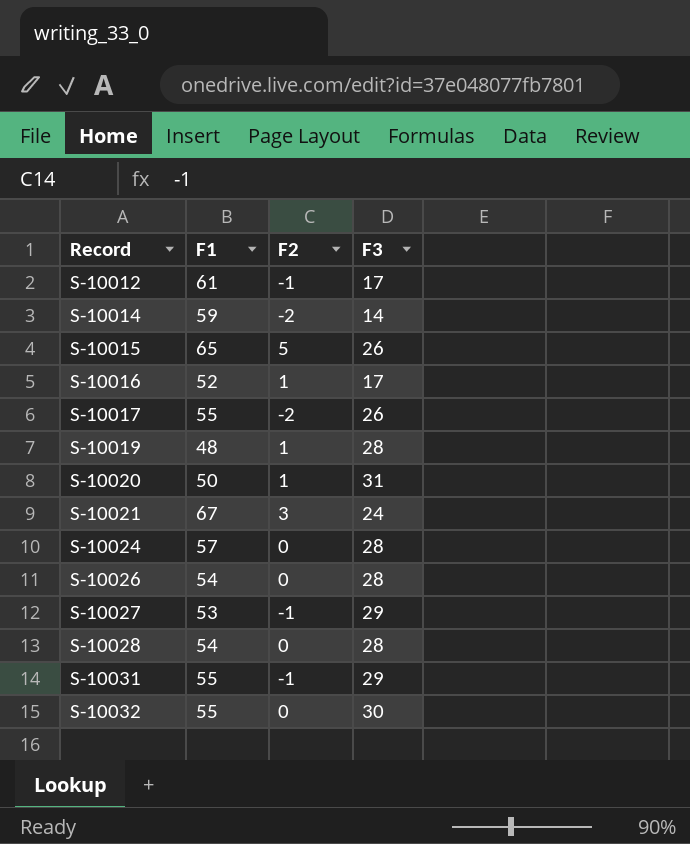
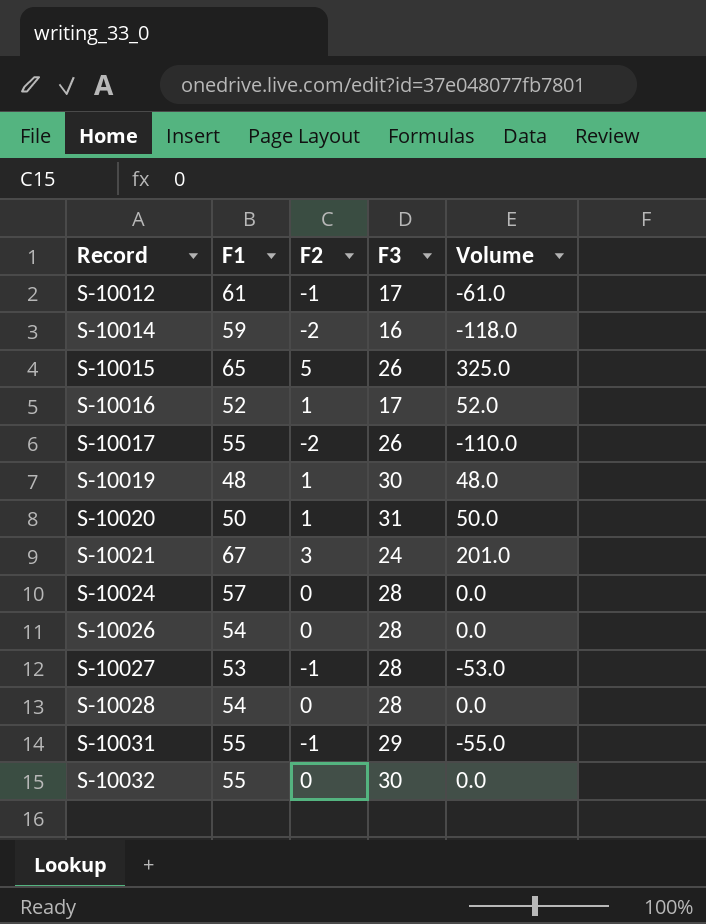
column Volume | formula: none -> [F1] * [F2]
S-10014 | F3: 14 -> 16
S-10019 | F3: 28 -> 30
S-10027 | F3: 29 -> 28

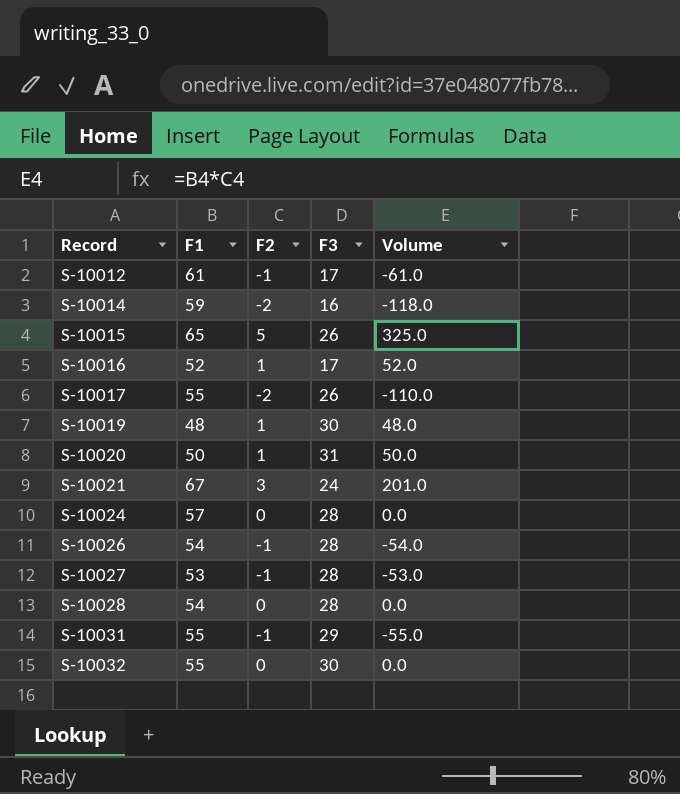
S-10026 | F2: 0 -> -1
S-10026 | Volume: 0.0 -> -54.0

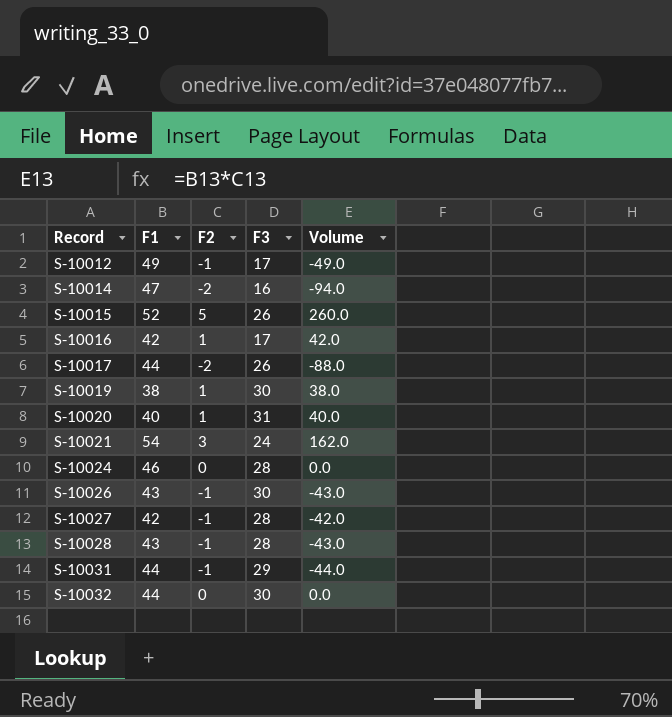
S-10012 | F1: 61 -> 49
S-10012 | Volume: -61.0 -> -49.0
S-10014 | F1: 59 -> 47
S-10014 | Volume: -118.0 -> -94.0
S-10015 | F1: 65 -> 52
S-10015 | Volume: 325.0 -> 260.0
S-10016 | F1: 52 -> 42
S-10016 | Volume: 52.0 -> 42.0
S-10017 | F1: 55 -> 44
S-10017 | Volume: -110.0 -> -88.0
S-10019 | F1: 48 -> 38
S-10019 | Volume: 48.0 -> 38.0
S-10020 | F1: 50 -> 40
S-10020 | Volume: 50.0 -> 40.0
S-10021 | F1: 67 -> 54
S-10021 | Volume: 201.0 -> 162.0
S-10024 | F1: 57 -> 46
S-10026 | F1: 54 -> 43
S-10026 | F3: 28 -> 30
S-10026 | Volume: -54.0 -> -43.0
S-10027 | F1: 53 -> 42
S-10027 | Volume: -53.0 -> -42.0
S-10028 | F1: 54 -> 43
S-10028 | F2: 0 -> -1
S-10028 | Volume: 0.0 -> -43.0
S-10031 | F1: 55 -> 44
S-10031 | Volume: -55.0 -> -44.0
S-10032 | F1: 55 -> 44

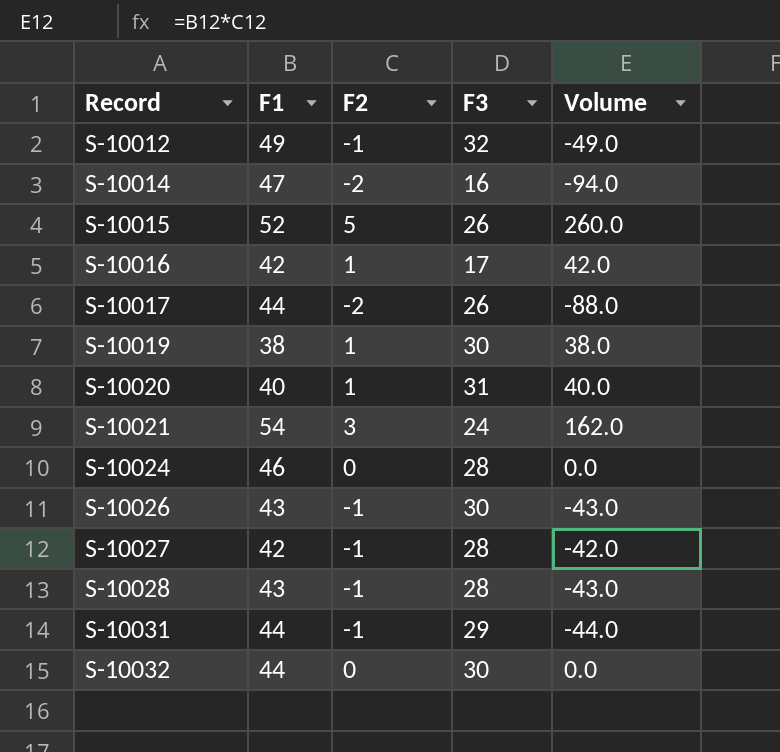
S-10012 | F3: 17 -> 32

